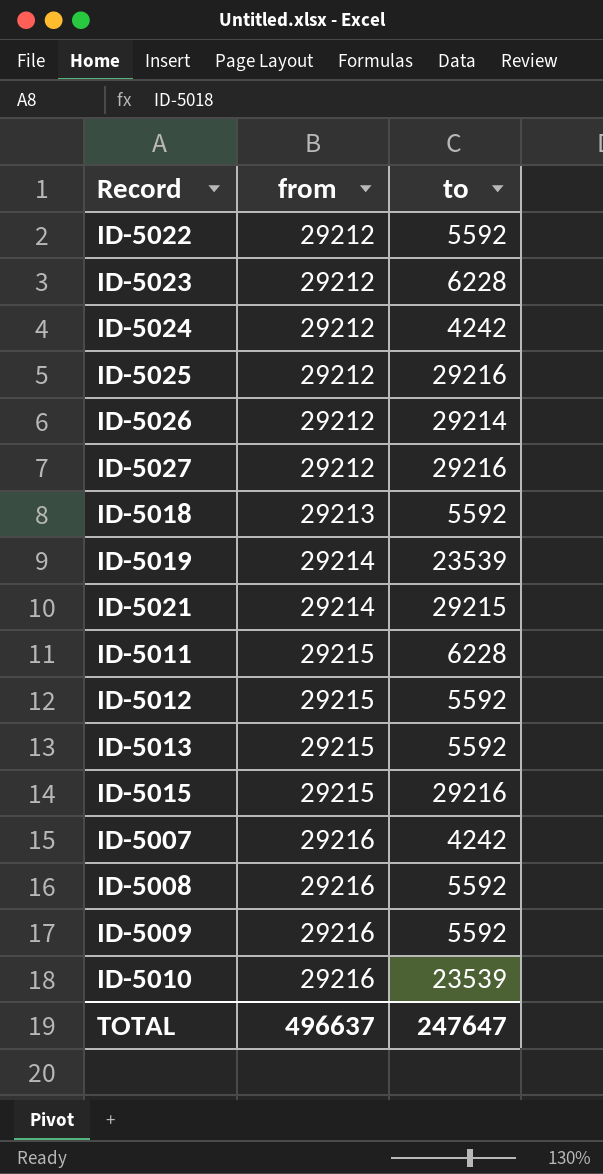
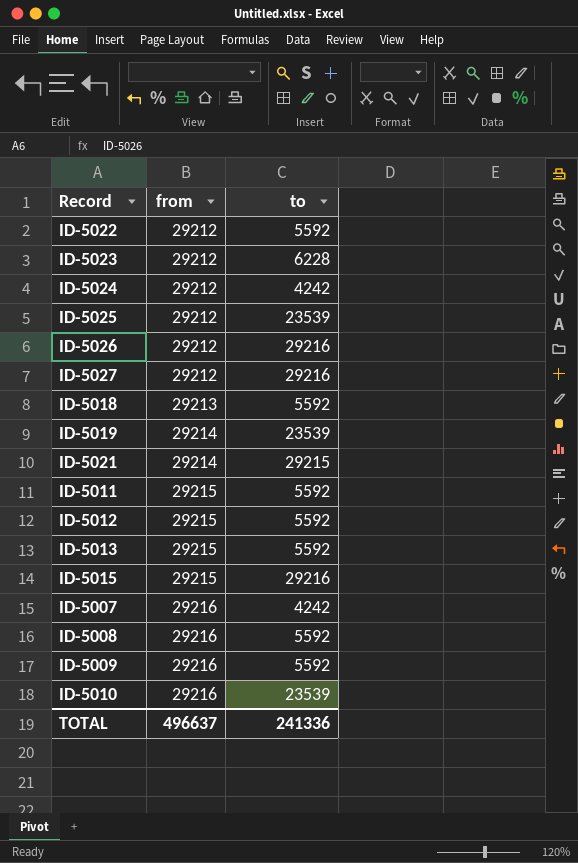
ID-5025 | to: 29216 -> 23539
ID-5026 | to: 29214 -> 29216
ID-5011 | to: 6228 -> 5592
TOTAL | to: 247647 -> 241336

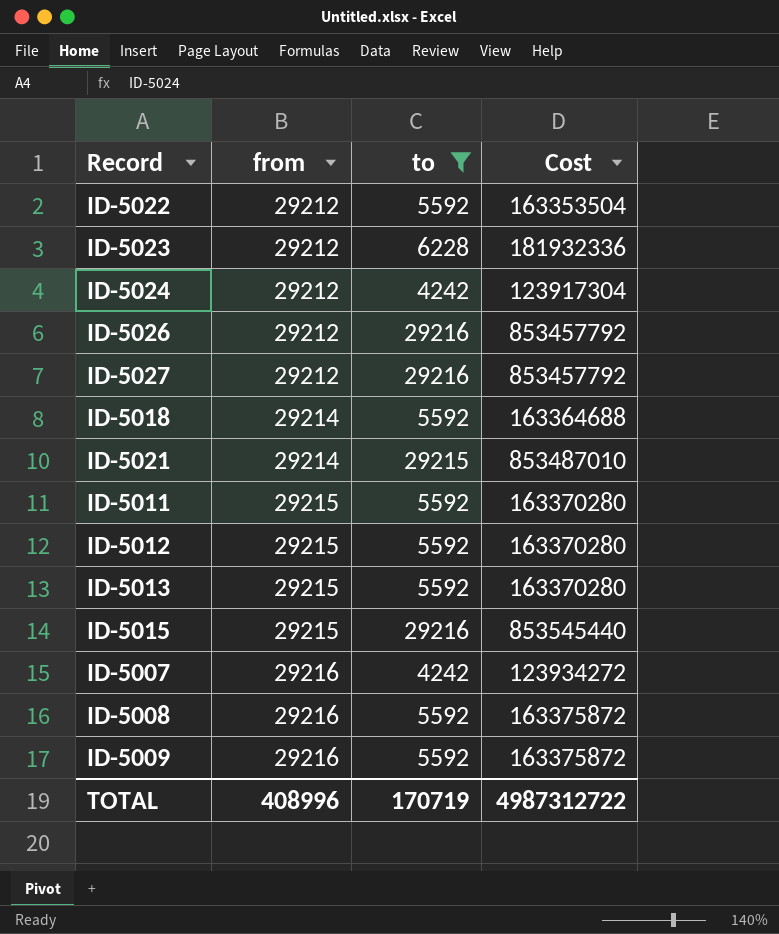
filter: none -> to != 23539
column Cost | formula: none -> [from] * [to]
ID-5018 | from: 29213 -> 29214
TOTAL | from: 496637 -> 408996
TOTAL | to: 241336 -> 170719

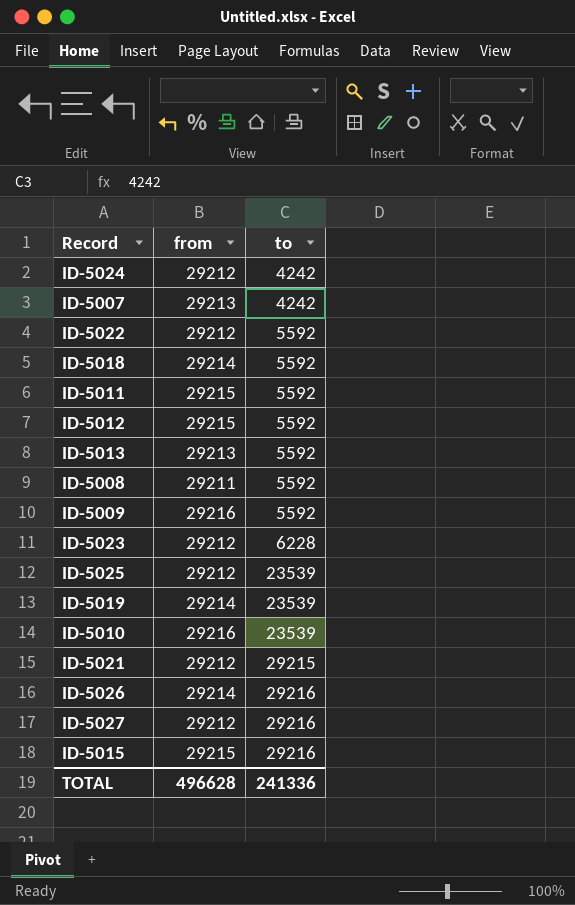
filter: to != 23539 -> none
row order: from ascending -> to ascending
column Cost | formula: [from] * [to] -> none
ID-5007 | from: 29216 -> 29213
ID-5013 | from: 29215 -> 29213
ID-5008 | from: 29216 -> 29211
ID-5021 | from: 29214 -> 29212
ID-5026 | from: 29212 -> 29214
TOTAL | from: 408996 -> 496628
TOTAL | to: 170719 -> 241336

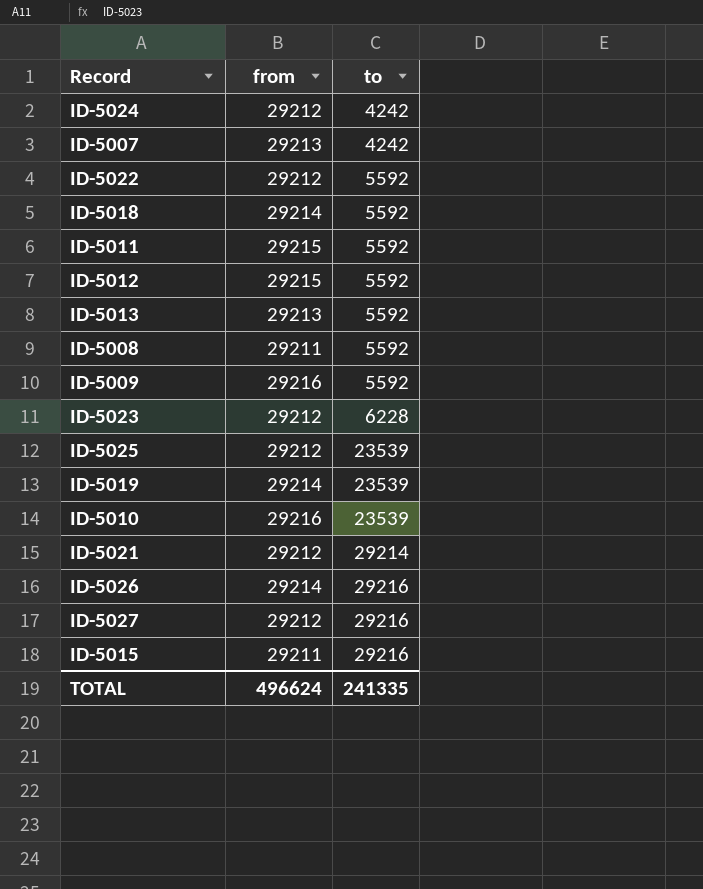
ID-5021 | to: 29215 -> 29214
ID-5015 | from: 29215 -> 29211
TOTAL | from: 496628 -> 496624
TOTAL | to: 241336 -> 241335

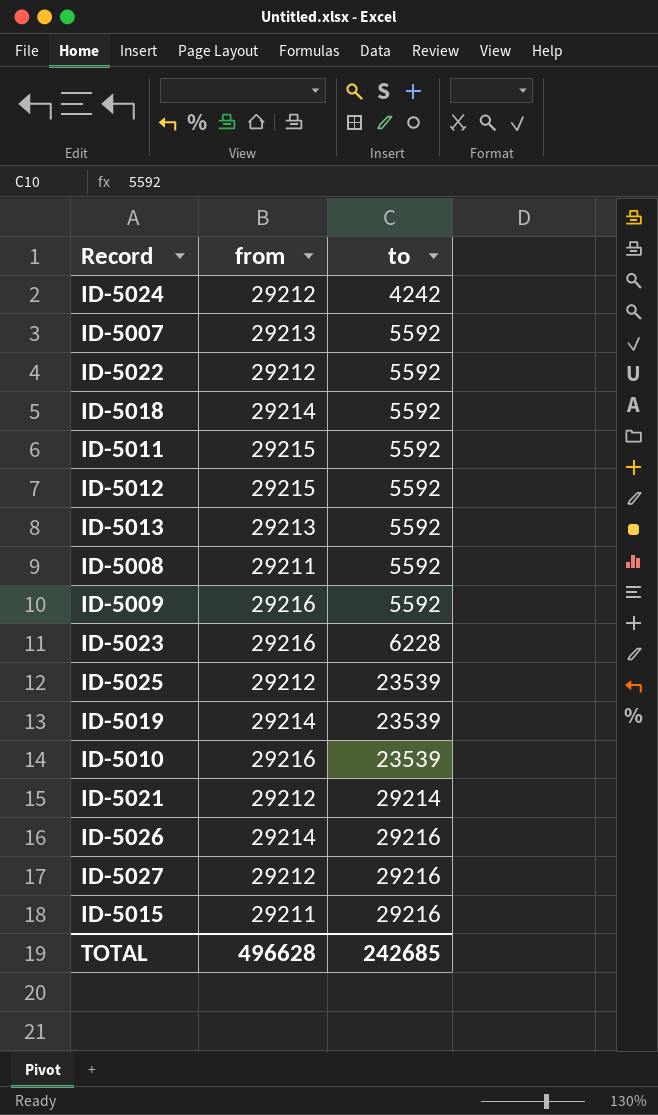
ID-5007 | to: 4242 -> 5592
ID-5023 | from: 29212 -> 29216
TOTAL | from: 496624 -> 496628
TOTAL | to: 241335 -> 242685

